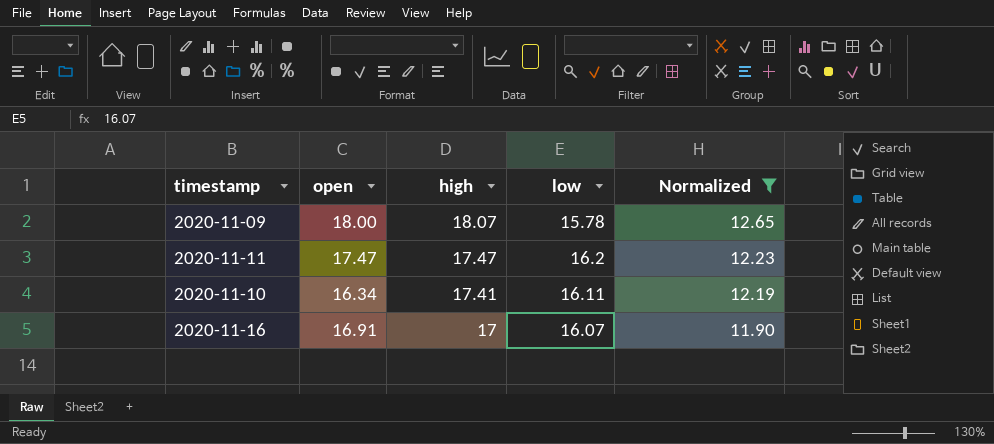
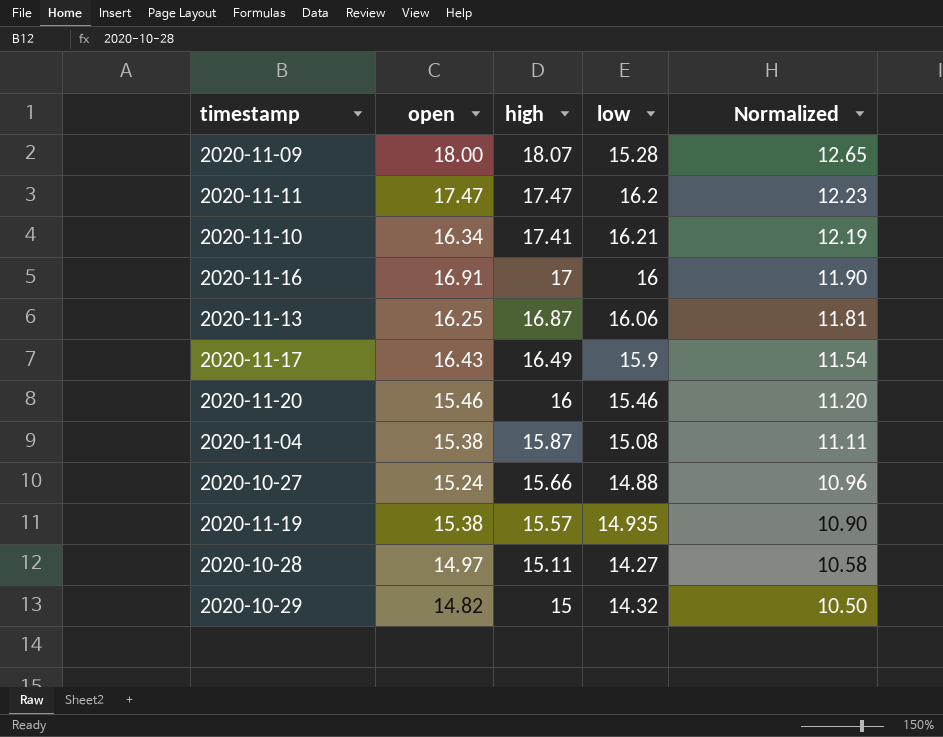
filter: Normalized >= 11.90 -> none
2020-11-09 | low: 15.78 -> 15.28
2020-11-10 | low: 16.11 -> 16.21
2020-11-16 | low: 16.07 -> 16

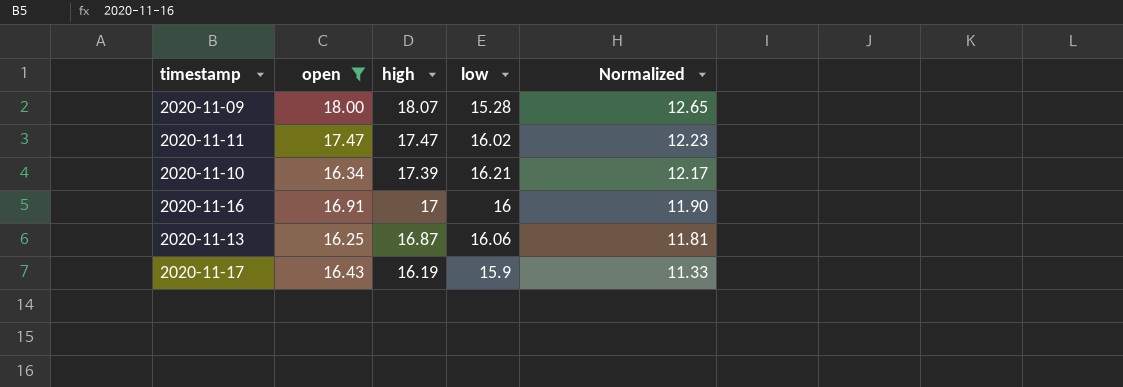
filter: none -> open >= 16.25
2020-11-11 | low: 16.2 -> 16.02
2020-11-10 | high: 17.41 -> 17.39
2020-11-10 | Normalized: 12.19 -> 12.17
2020-11-17 | high: 16.49 -> 16.19
2020-11-17 | Normalized: 11.54 -> 11.33

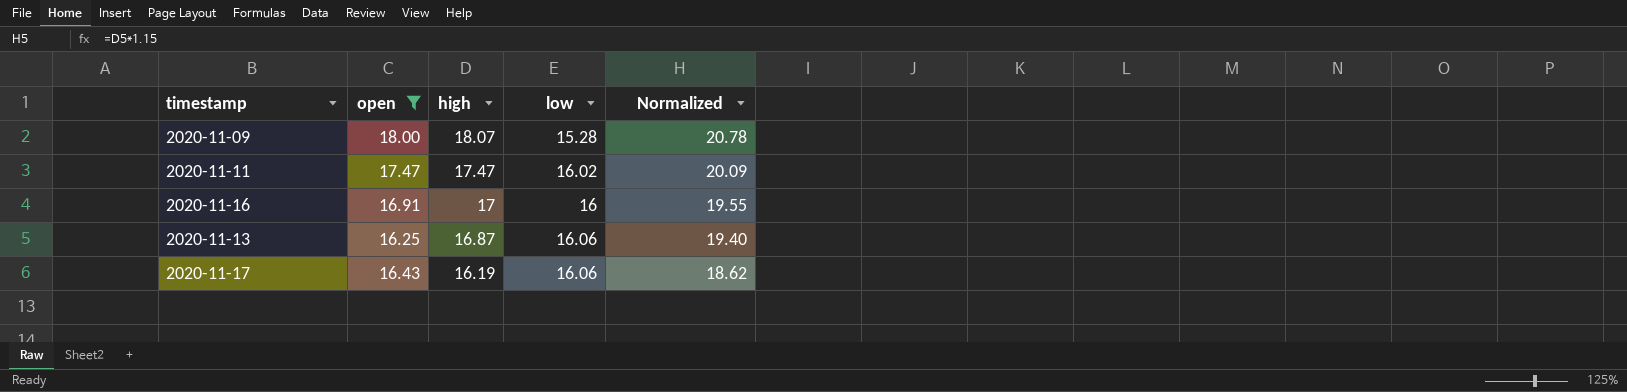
column Normalized | formula: [high] * 0.7 -> [high] * 1.15
row 2020-11-10: 16.34 | 17.39 | 16.21 | 12.17 -> none
2020-11-17 | low: 15.9 -> 16.06

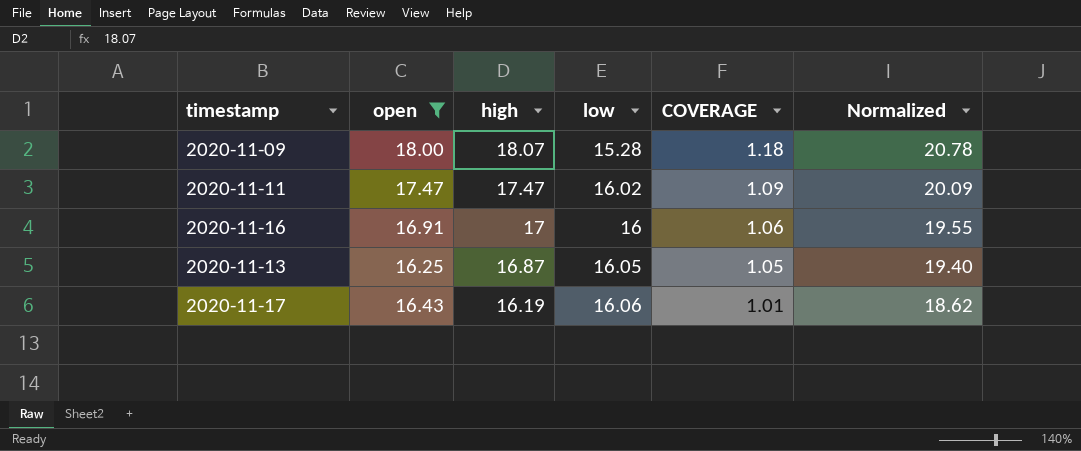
column COVERAGE | formula: none -> [high] / [low]
2020-11-13 | low: 16.06 -> 16.05

